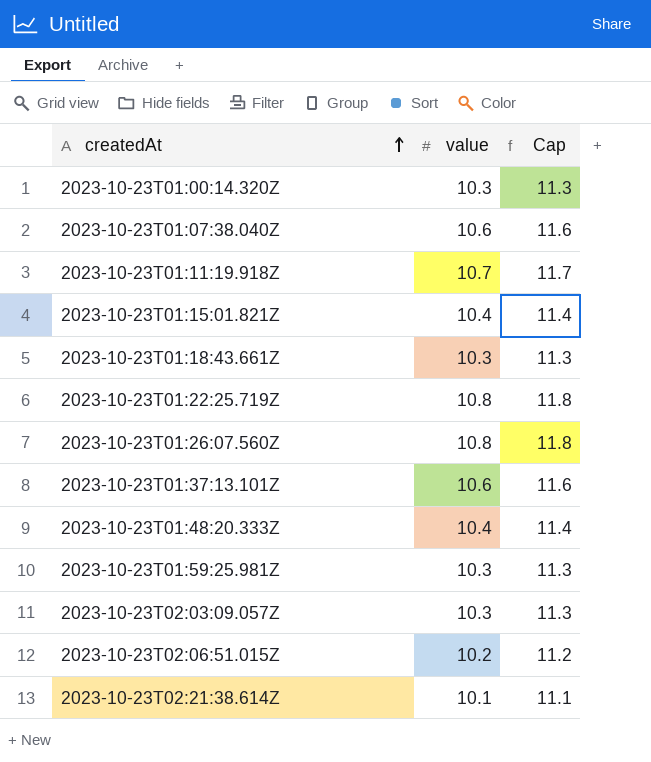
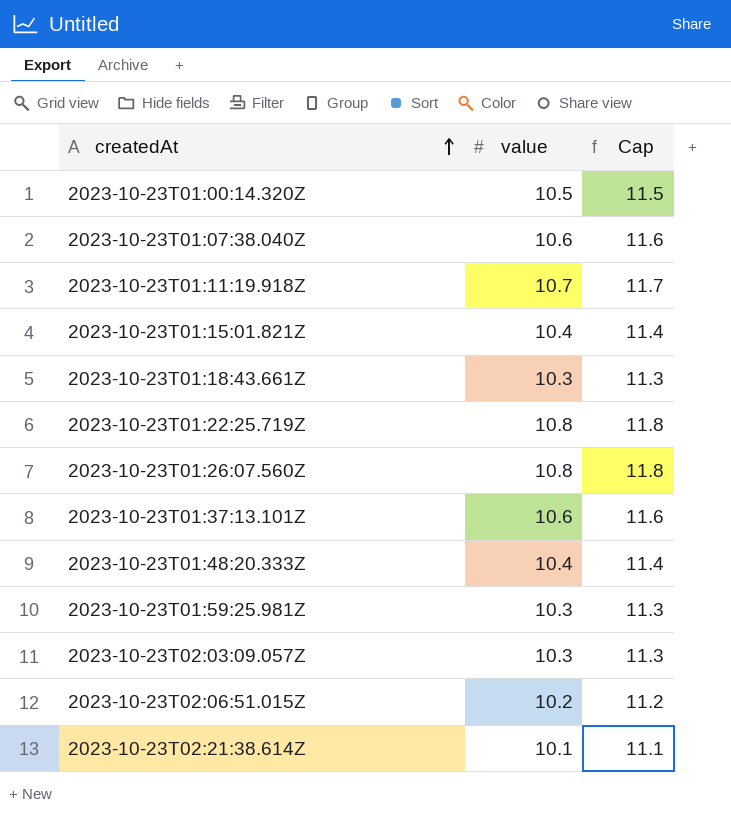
2023-10-23T01:00:14.320Z | value: 10.3 -> 10.5
2023-10-23T01:00:14.320Z | Cap: 11.3 -> 11.5

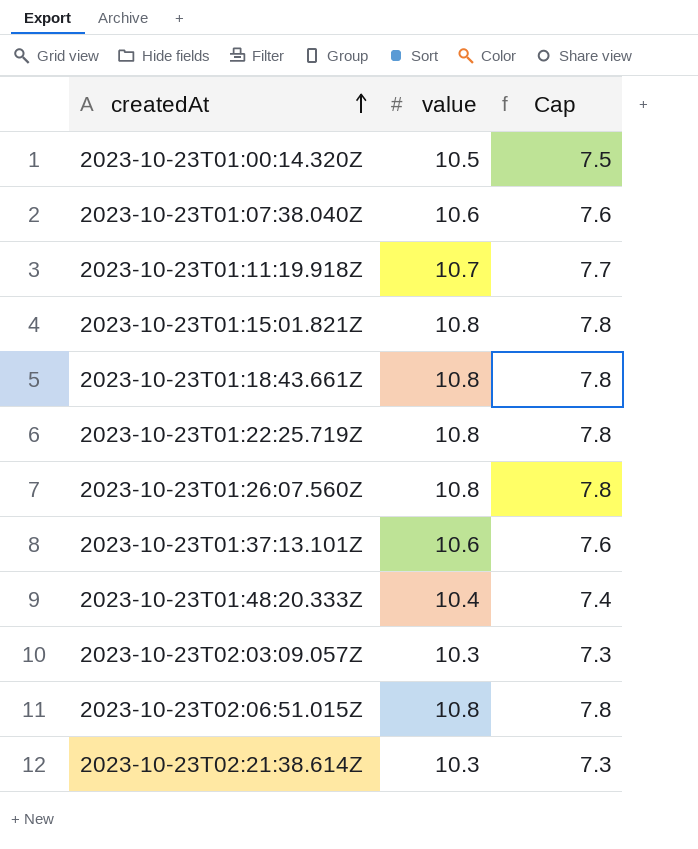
column Cap | formula: [value] + 1 -> [value] - 3
row 2023-10-23T01:59:25.981Z: 10.3 | 11.3 -> none
2023-10-23T01:15:01.821Z | value: 10.4 -> 10.8
2023-10-23T01:18:43.661Z | value: 10.3 -> 10.8
2023-10-23T02:06:51.015Z | value: 10.2 -> 10.8
2023-10-23T02:21:38.614Z | value: 10.1 -> 10.3

